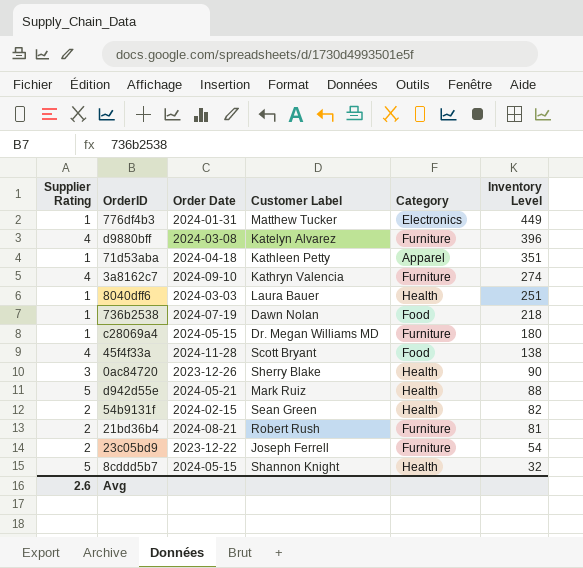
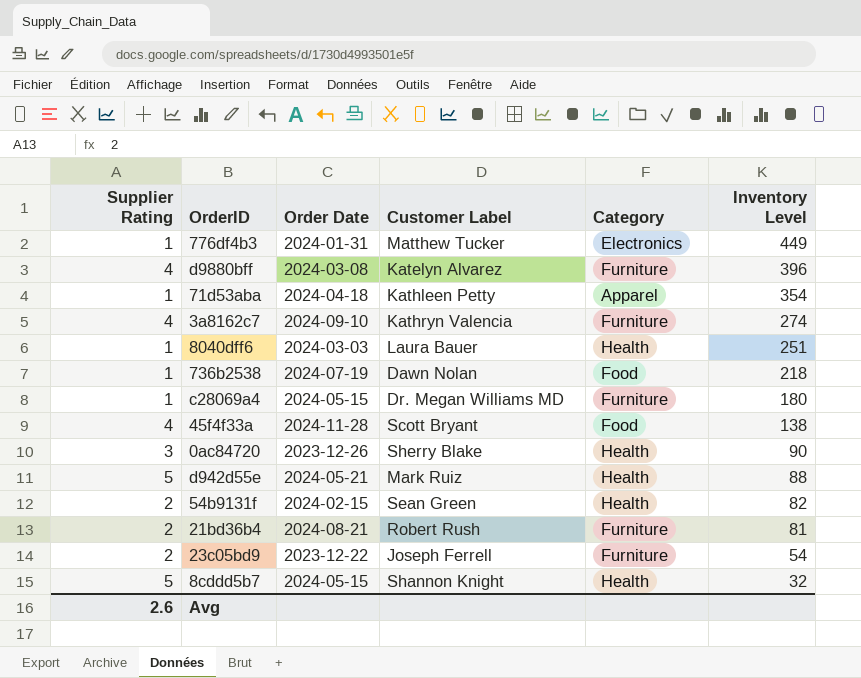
71d53aba | Inventory Level: 351 -> 354

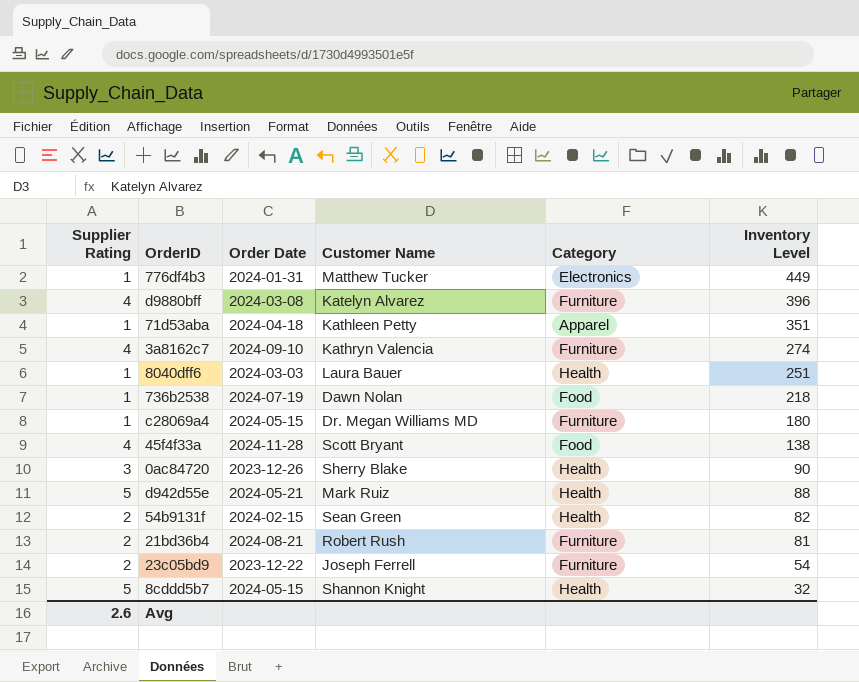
column name: Customer Label -> Customer Name
71d53aba | Inventory Level: 354 -> 351

